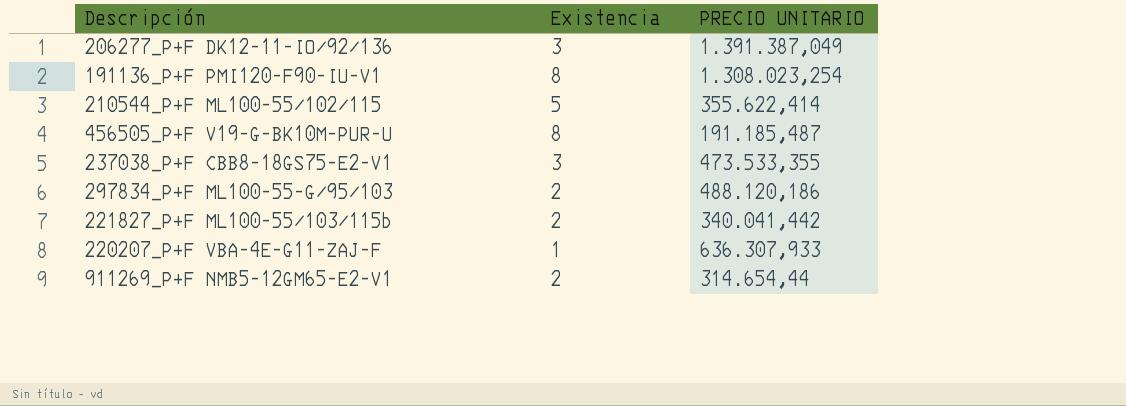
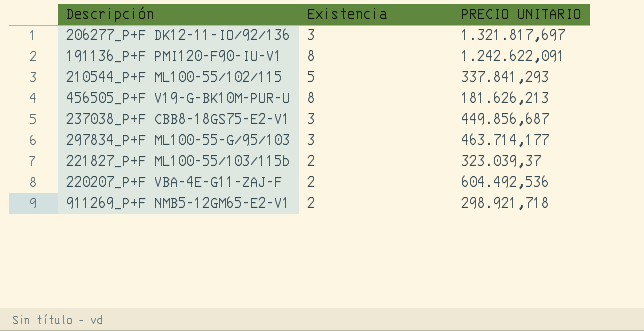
206277_P+F DK12-11-IO/92/136 | PRECIO UNITARIO: 1.391.387,049 -> 1.321.817,697
191136_P+F PMI120-F90-IU-V1 | PRECIO UNITARIO: 1.308.023,254 -> 1.242.622,091
210544_P+F ML100-55/102/115 | PRECIO UNITARIO: 355.622,414 -> 337.841,293
456505_P+F V19-G-BK10M-PUR-U | PRECIO UNITARIO: 191.185,487 -> 181.626,213
237038_P+F CBB8-18GS75-E2-V1 | PRECIO UNITARIO: 473.533,355 -> 449.856,687
297834_P+F ML100-55-G/95/103 | Existencia: 2 -> 3
297834_P+F ML100-55-G/95/103 | PRECIO UNITARIO: 488.120,186 -> 463.714,177
221827_P+F ML100-55/103/115b | PRECIO UNITARIO: 340.041,442 -> 323.039,37
220207_P+F VBA-4E-G11-ZAJ-F | Existencia: 1 -> 2
220207_P+F VBA-4E-G11-ZAJ-F | PRECIO UNITARIO: 636.307,933 -> 604.492,536
911269_P+F NMB5-12GM65-E2-V1 | PRECIO UNITARIO: 314.654,44 -> 298.921,718

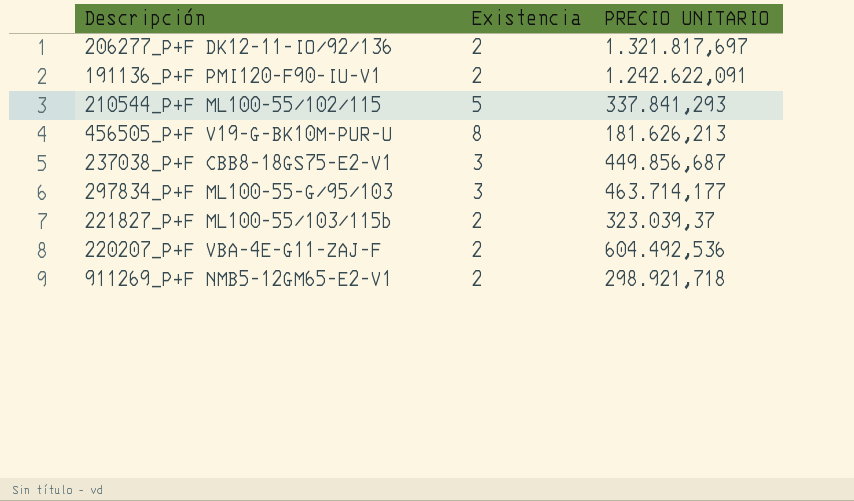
206277_P+F DK12-11-IO/92/136 | Existencia: 3 -> 2
191136_P+F PMI120-F90-IU-V1 | Existencia: 8 -> 2

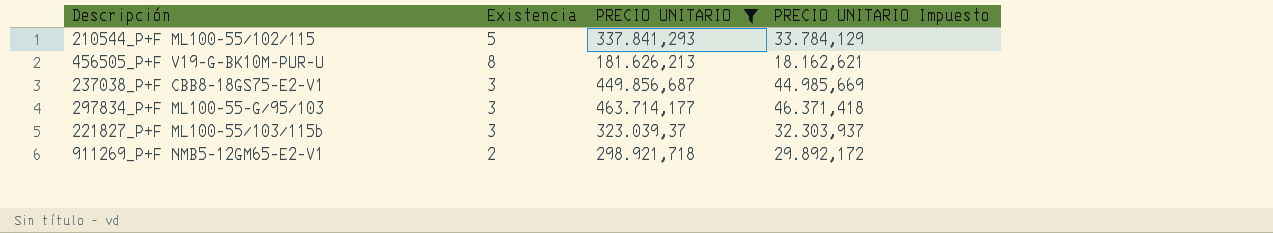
filter: none -> PRECIO UNITARIO <= 463.714,177
column PRECIO UNITARIO Impuesto | formula: none -> [PRECIO UNITARIO] * 0,1
221827_P+F ML100-55/103/115b | Existencia: 2 -> 3

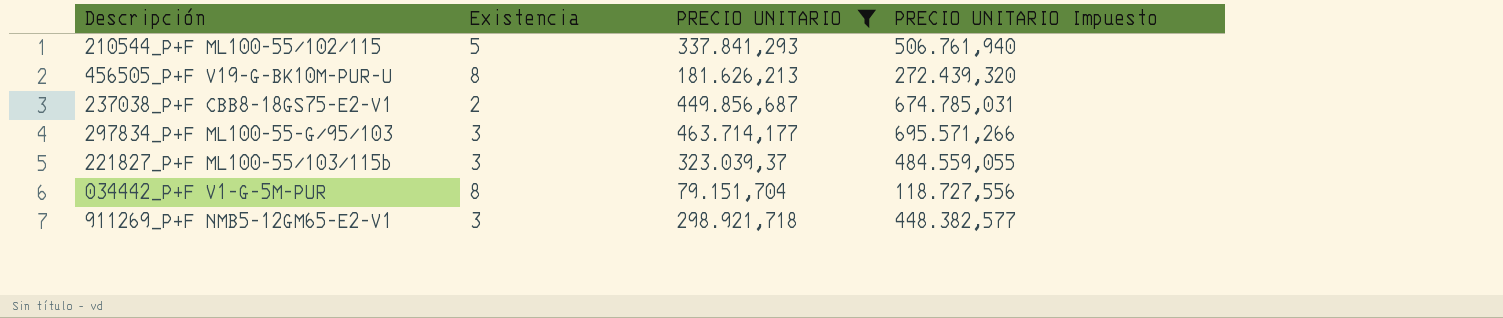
column PRECIO UNITARIO Impuesto | formula: [PRECIO UNITARIO] * 0,1 -> [PRECIO UNITARIO] * 1,5
237038_P+F CBB8-18GS75-E2-V1 | Existencia: 3 -> 2
row 034442_P+F V1-G-5M-PUR: none -> 8 | 79.151,704 | 118.727,556
911269_P+F NMB5-12GM65-E2-V1 | Existencia: 2 -> 3

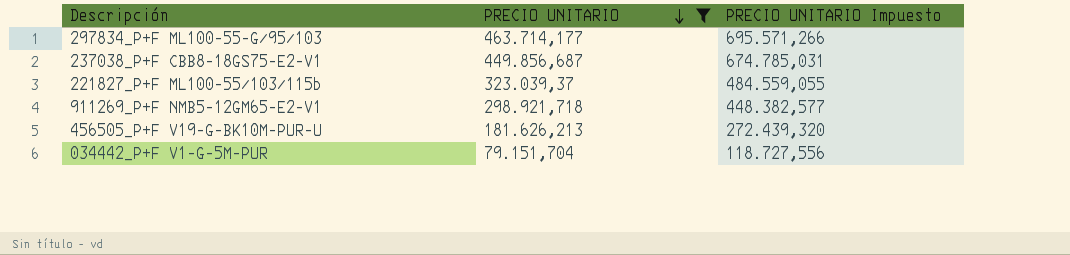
row order: none -> PRECIO UNITARIO descending
column Existencia | position: 2 -> none
row 210544_P+F ML100-55/102/115: 5 | 337.841,293 | 506.761,940 -> none

